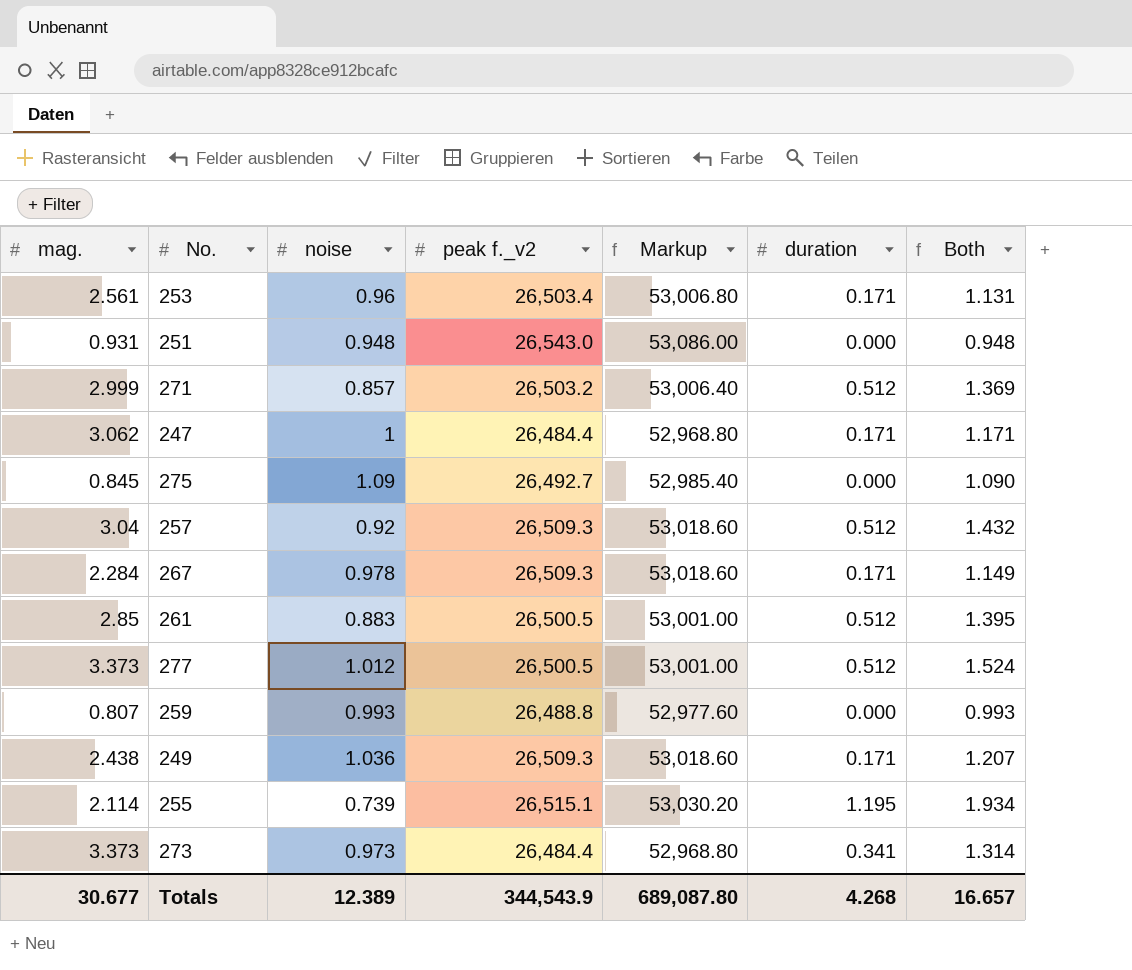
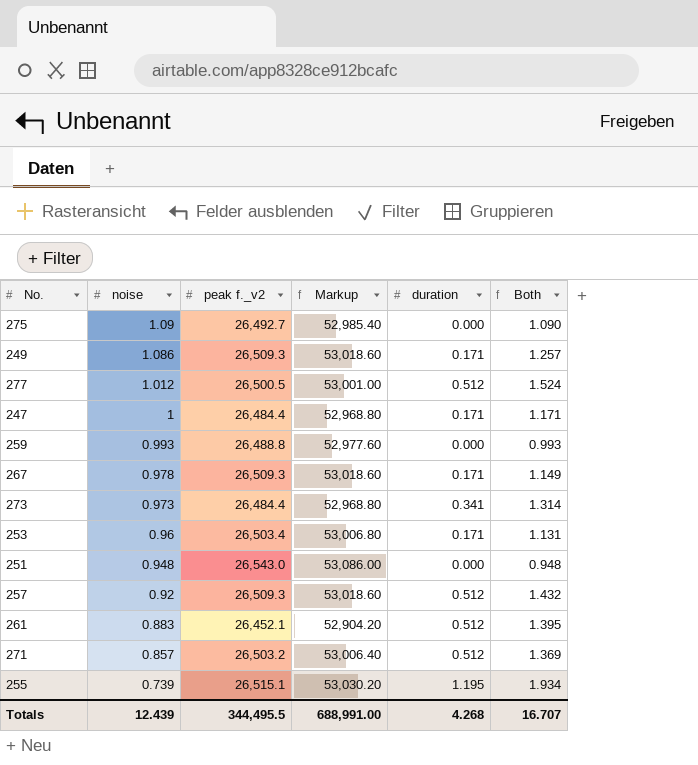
row order: none -> noise descending
column mag. | position: 1 -> none
249 | noise: 1.036 -> 1.086
249 | Both: 1.207 -> 1.257
261 | peak f._v2: 26,500.5 -> 26,452.1
261 | Markup: 53,001.00 -> 52,904.20
Totals | noise: 12.389 -> 12.439
Totals | peak f._v2: 344,543.9 -> 344,495.5
Totals | Markup: 689,087.80 -> 688,991.00
Totals | Both: 16.657 -> 16.707

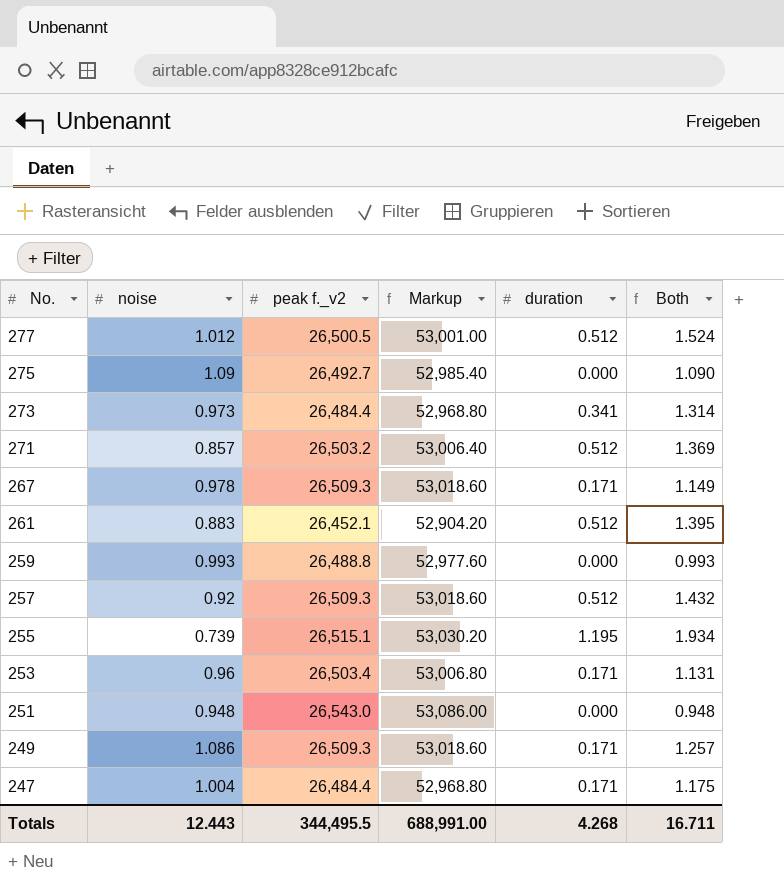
row order: noise descending -> No. descending
247 | noise: 1 -> 1.004
247 | Both: 1.171 -> 1.175
Totals | noise: 12.439 -> 12.443
Totals | Both: 16.707 -> 16.711

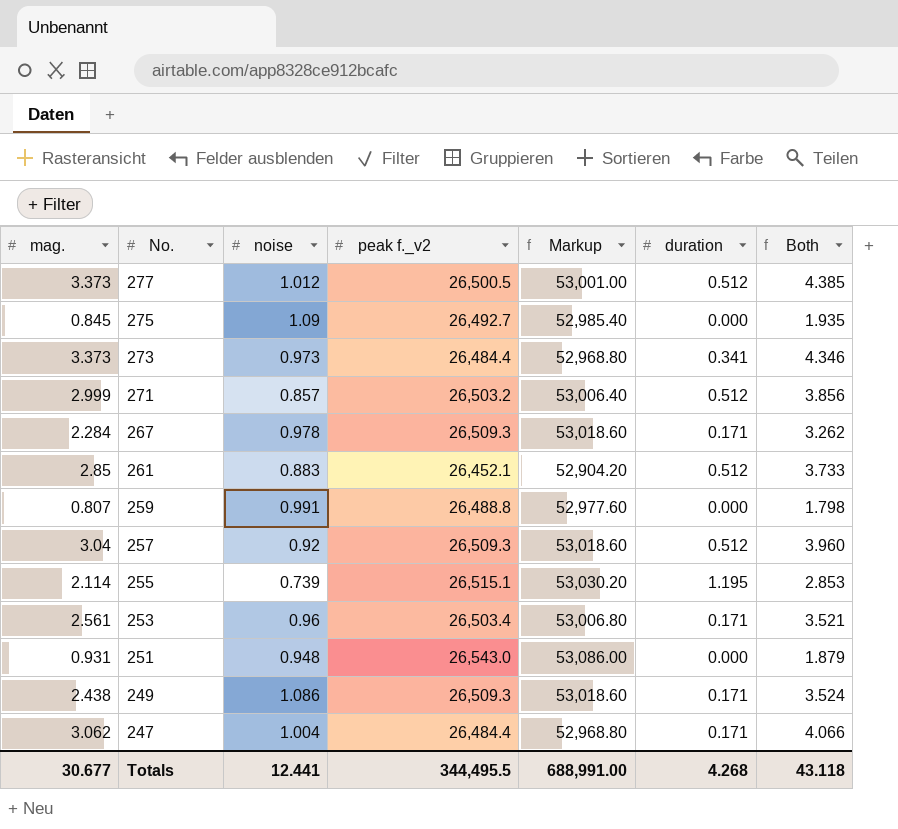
column mag. | position: none -> 1
column Both | formula: [noise] + [duration] -> [mag.] + [noise]
259 | noise: 0.993 -> 0.991
Totals | noise: 12.443 -> 12.441
Totals | Both: 16.711 -> 43.118

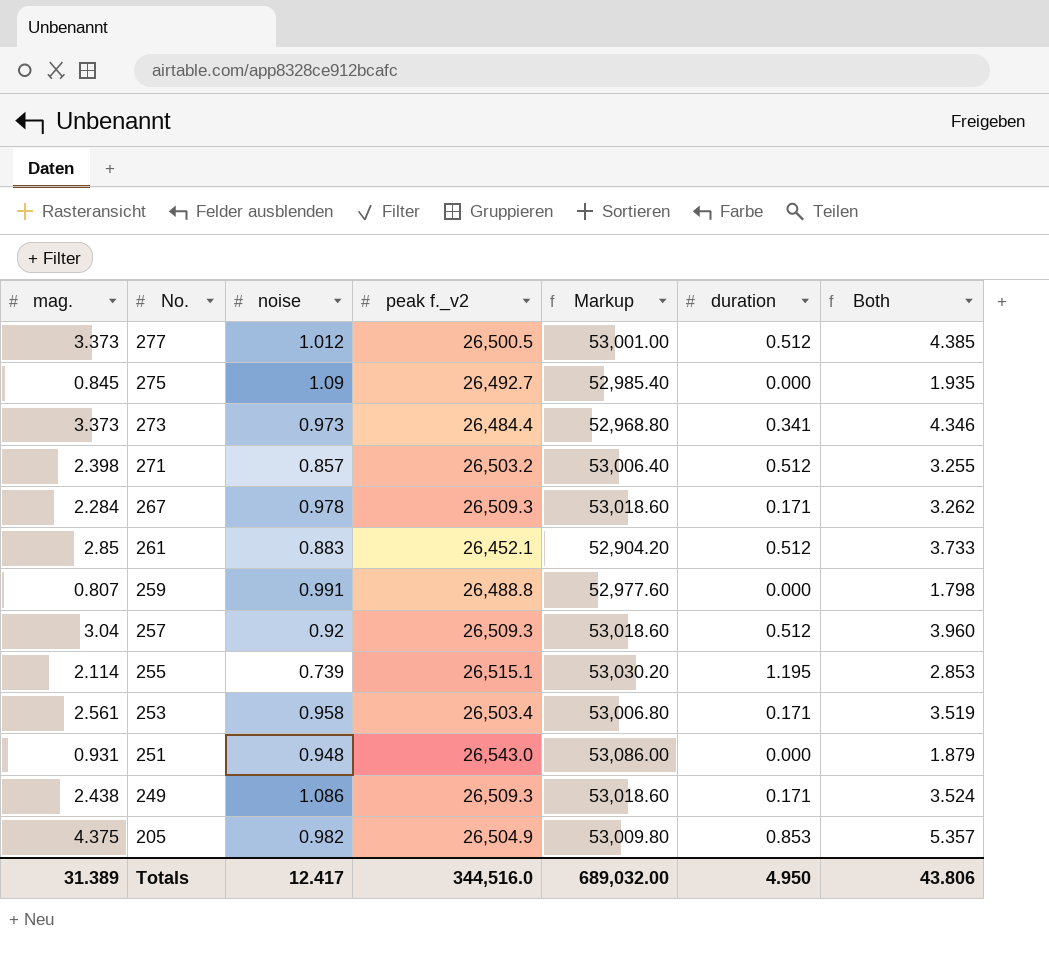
row 247: 3.062 | 1.004 | 26,484.4 | 52,968.80 | 0.171 | 4.066 -> none
271 | mag.: 2.999 -> 2.398
271 | Both: 3.856 -> 3.255
253 | noise: 0.96 -> 0.958
253 | Both: 3.521 -> 3.519
row 205: none -> 4.375 | 0.982 | 26,504.9 | 53,009.80 | 0.853 | 5.357
Totals | mag.: 30.677 -> 31.389
Totals | noise: 12.441 -> 12.417
Totals | peak f._v2: 344,495.5 -> 344,516.0
Totals | Markup: 688,991.00 -> 689,032.00
Totals | duration: 4.268 -> 4.950
Totals | Both: 43.118 -> 43.806

